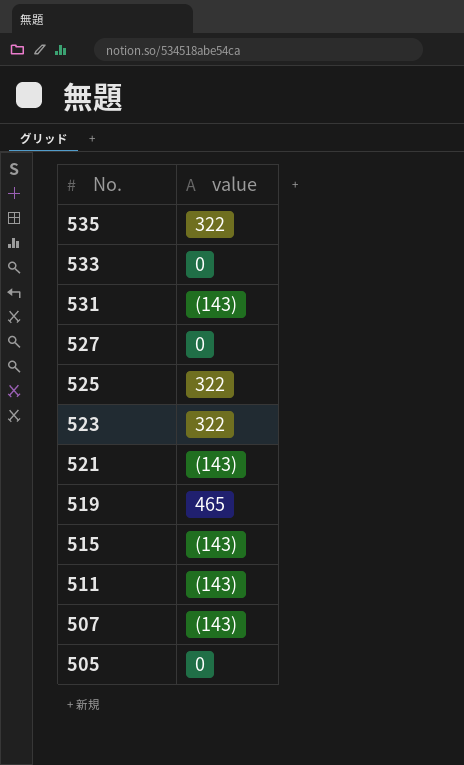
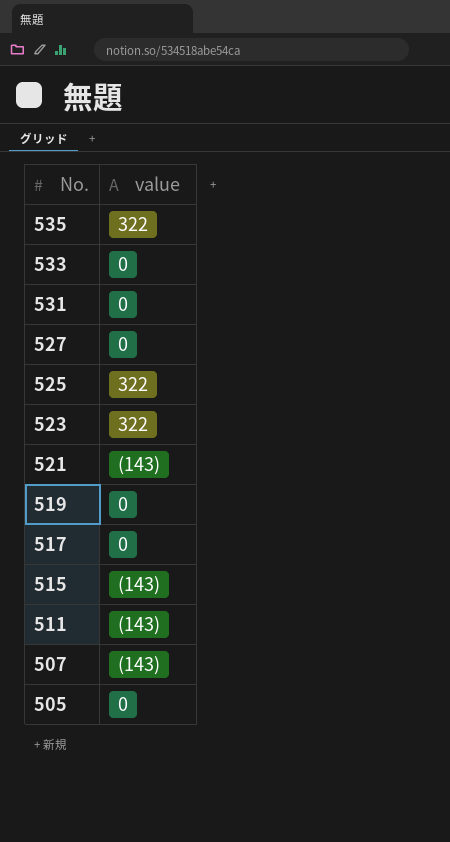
531 | value: (143) -> 0
519 | value: 465 -> 0
row 517: none -> 0

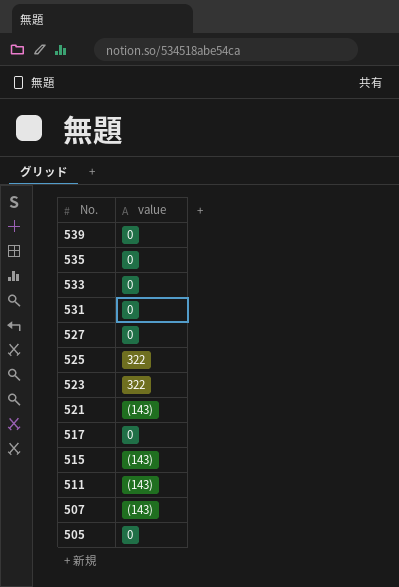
row 519: 0 -> none
row 539: none -> 0
535 | value: 322 -> 0

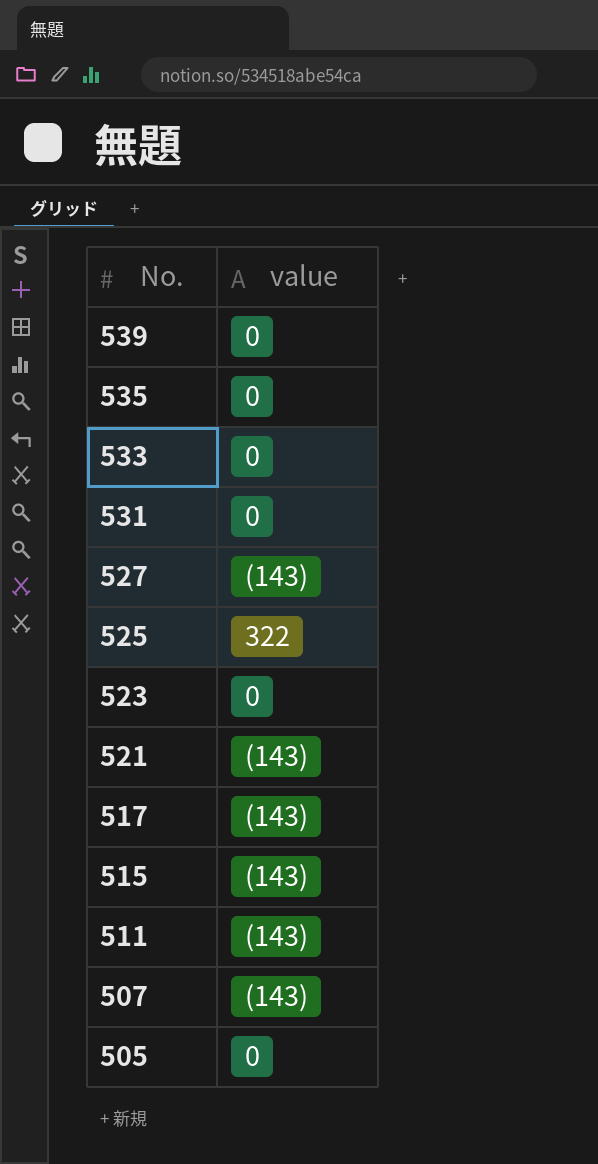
527 | value: 0 -> (143)
523 | value: 322 -> 0
517 | value: 0 -> (143)

